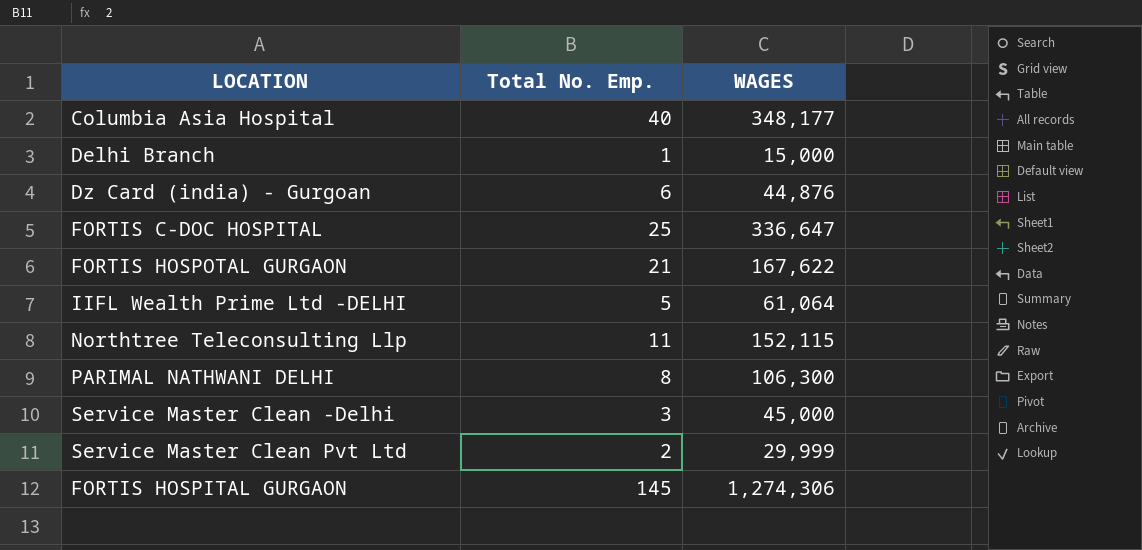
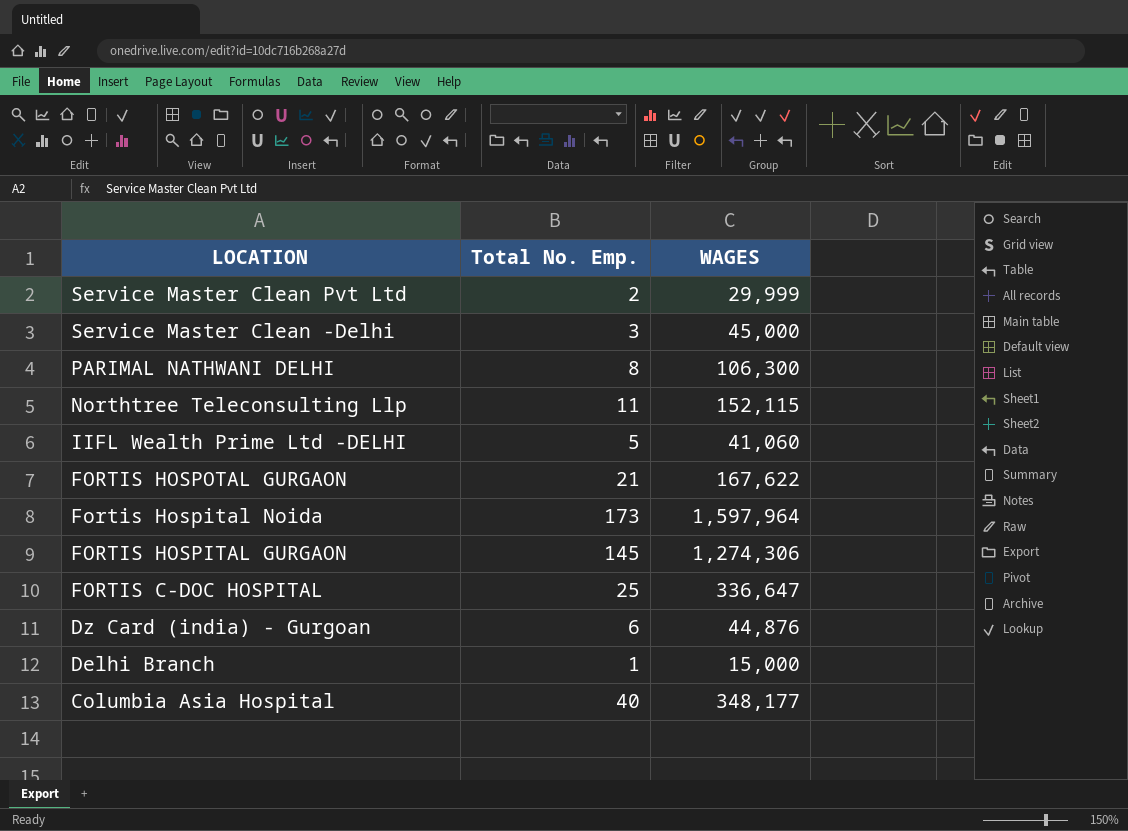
row order: none -> LOCATION descending
IIFL Wealth Prime Ltd -DELHI | WAGES: 61,064 -> 41,060
row Fortis Hospital Noida: none -> 173 | 1,597,964

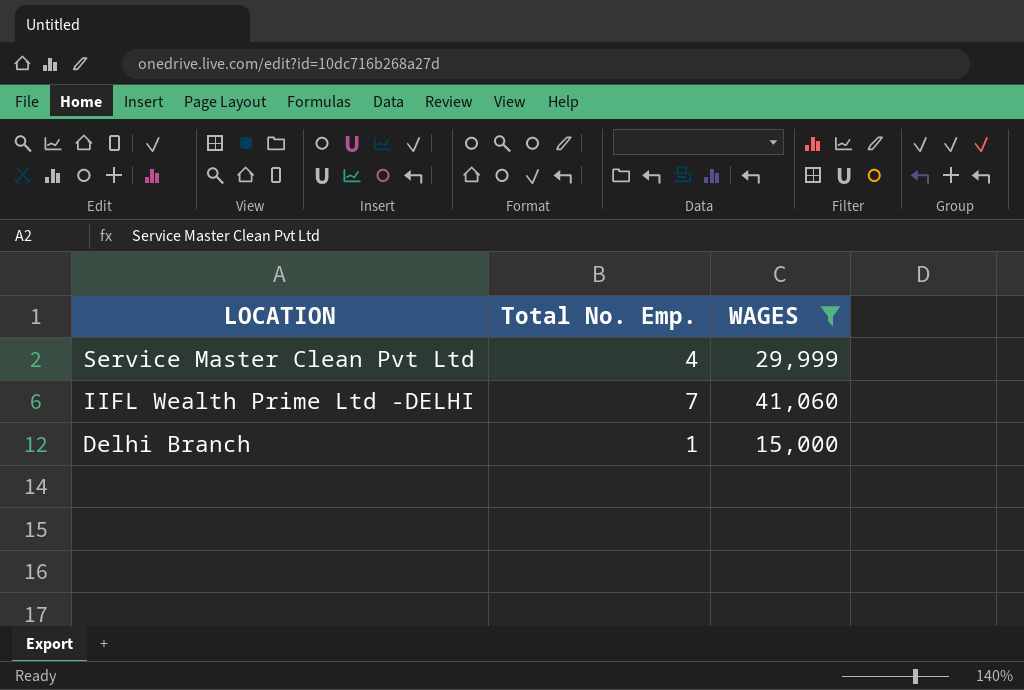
filter: none -> WAGES <= 41,060
Service Master Clean Pvt Ltd | Total No. Emp.: 2 -> 4
IIFL Wealth Prime Ltd -DELHI | Total No. Emp.: 5 -> 7

